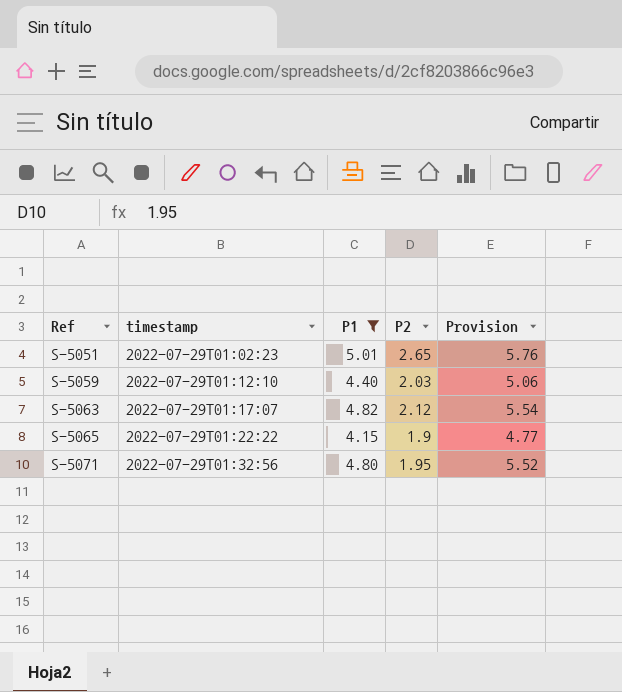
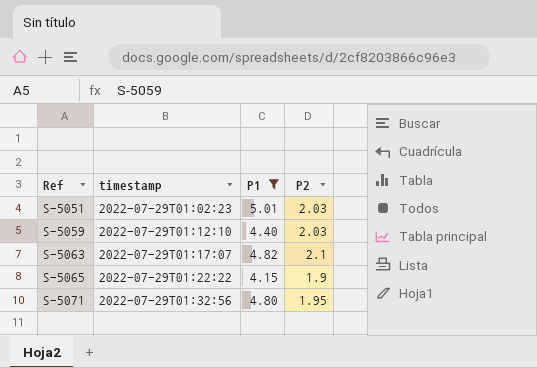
column Provision | formula: [P1] * 1.15 -> none
S-5051 | P2: 2.65 -> 2.03
S-5063 | P2: 2.12 -> 2.1

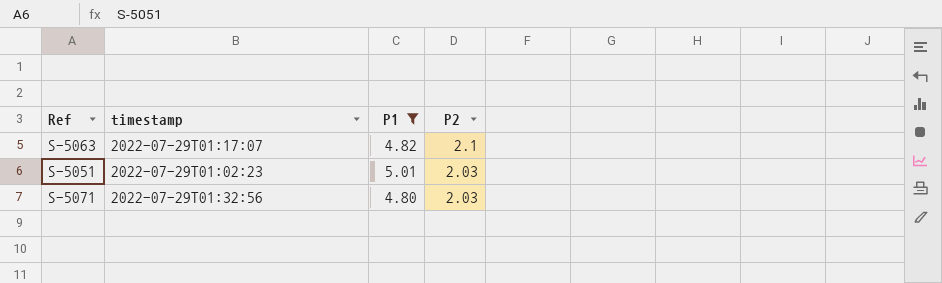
row order: Ref ascending -> P2 descending
row S-5059: 2022-07-29T01:12:10 | 4.40 | 2.03 -> none
row S-5065: 2022-07-29T01:22:22 | 4.15 | 1.9 -> none
S-5071 | P2: 1.95 -> 2.03

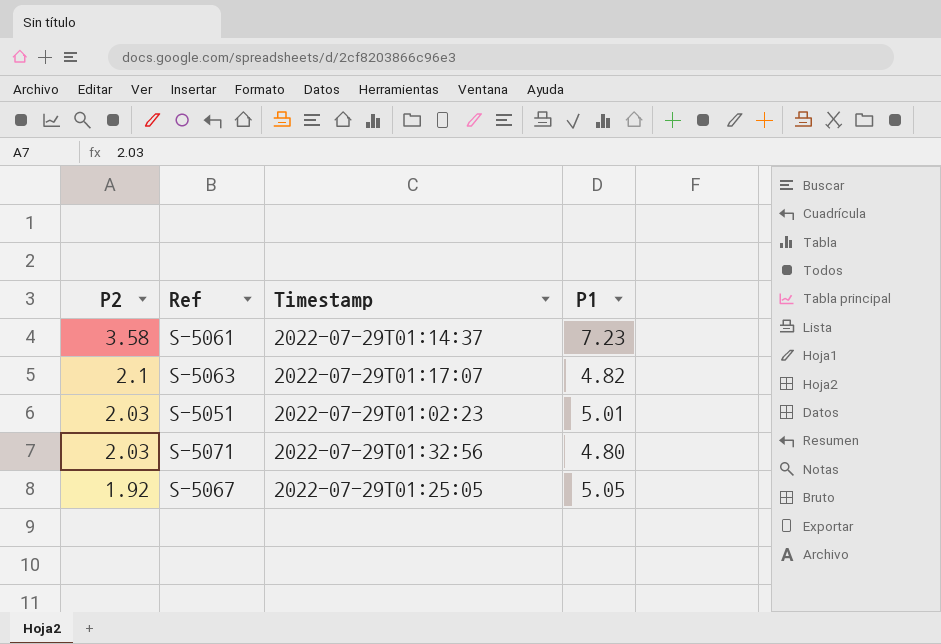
filter: P1 <= 5.01 -> none
column P2 | position: 4 -> 1
column name: timestamp -> Timestamp

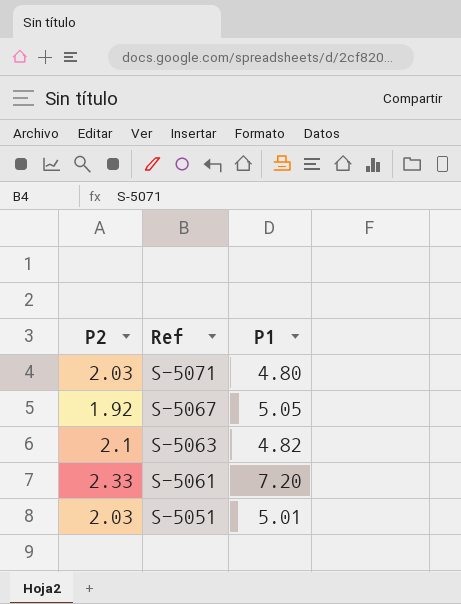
row order: P2 descending -> Ref descending
column Timestamp | position: 3 -> none
S-5061 | P2: 3.58 -> 2.33
S-5061 | P1: 7.23 -> 7.20

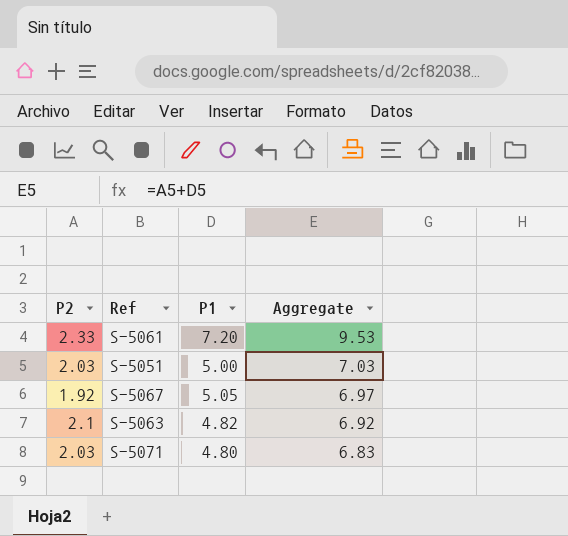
row order: Ref descending -> Aggregate descending
column Aggregate | formula: none -> [P2] + [P1]
S-5051 | P1: 5.01 -> 5.00

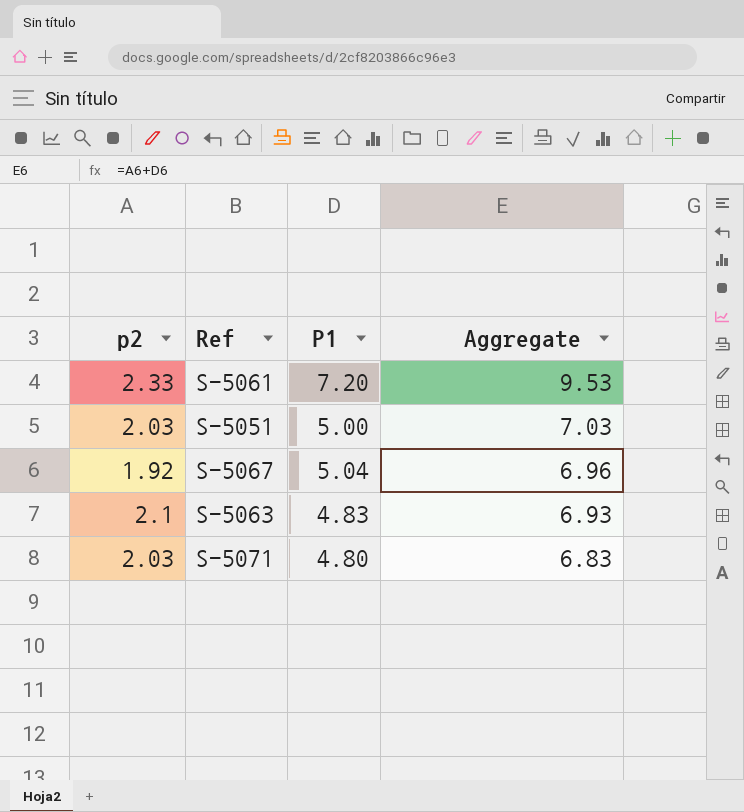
column name: P2 -> p2
S-5067 | P1: 5.05 -> 5.04
S-5067 | Aggregate: 6.97 -> 6.96
S-5063 | P1: 4.82 -> 4.83
S-5063 | Aggregate: 6.92 -> 6.93

